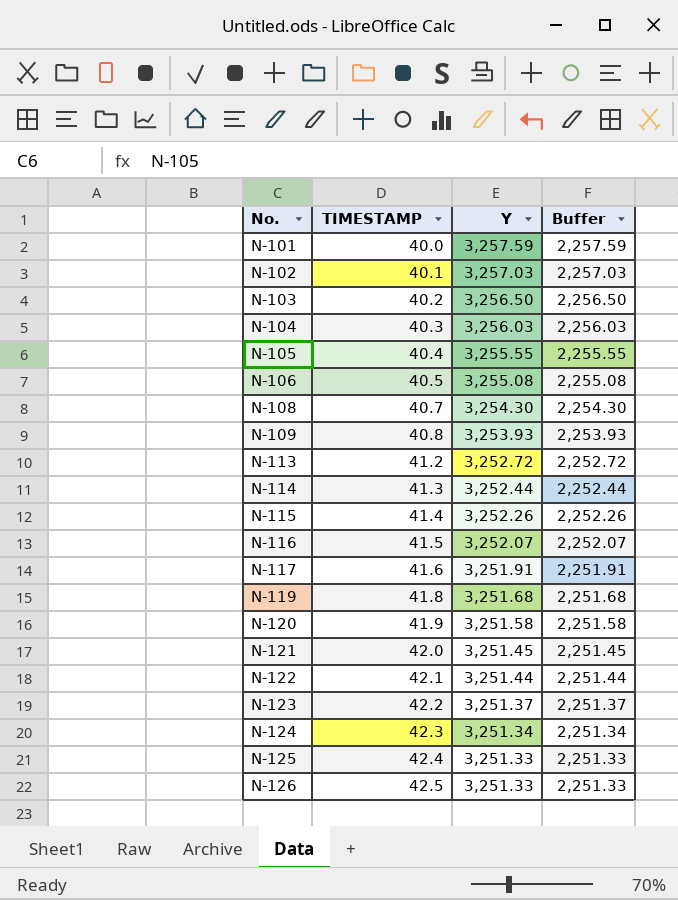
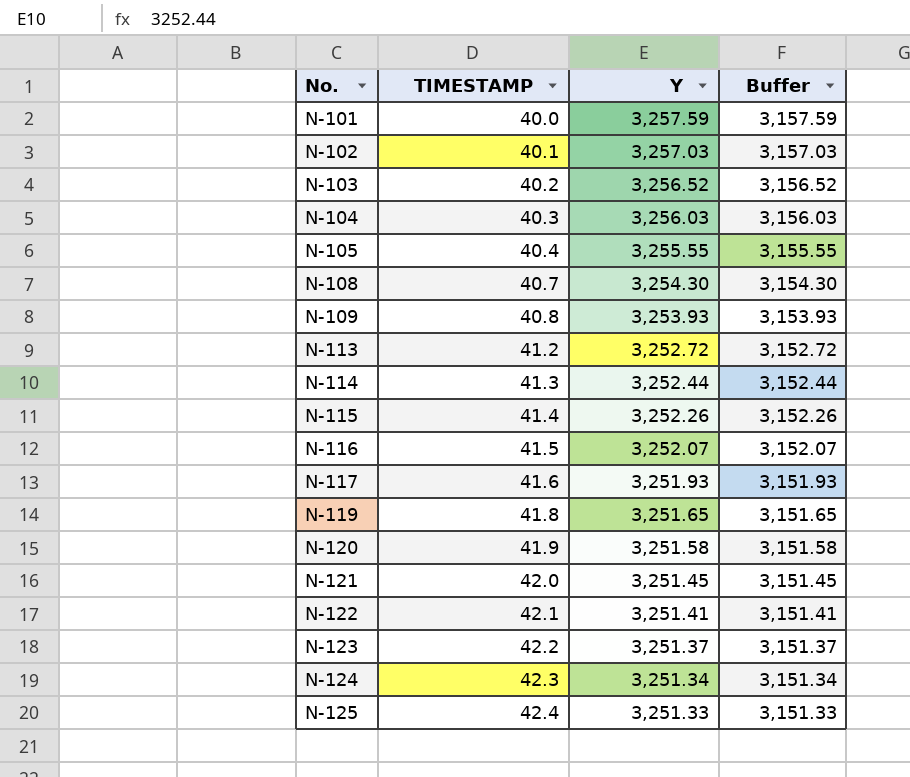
column Buffer | formula: [Y] - 1000 -> [Y] - 100
row N-106: 40.5 | 3,255.08 | 2,255.08 -> none
row N-126: 42.5 | 3,251.33 | 2,251.33 -> none
N-103 | Y: 3,256.50 -> 3,256.52
N-117 | Y: 3,251.91 -> 3,251.93
N-119 | Y: 3,251.68 -> 3,251.65
N-122 | Y: 3,251.44 -> 3,251.41

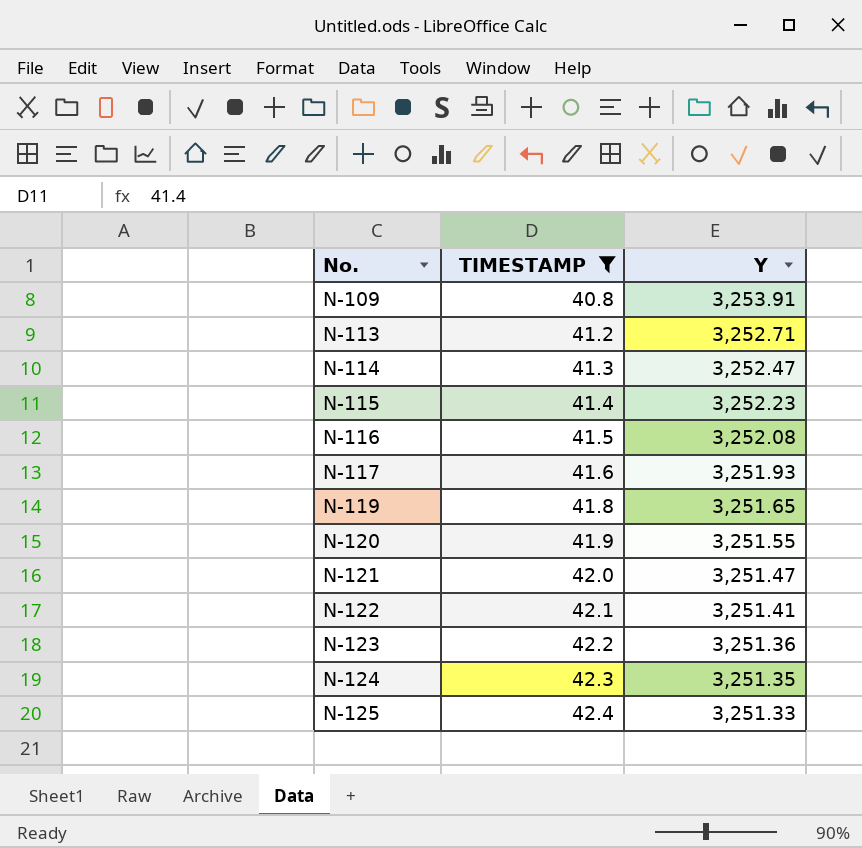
filter: none -> TIMESTAMP >= 40.8
column Buffer | formula: [Y] - 100 -> none
N-109 | Y: 3,253.93 -> 3,253.91
N-113 | Y: 3,252.72 -> 3,252.71
N-114 | Y: 3,252.44 -> 3,252.47
N-115 | Y: 3,252.26 -> 3,252.23
N-116 | Y: 3,252.07 -> 3,252.08
N-120 | Y: 3,251.58 -> 3,251.55
N-121 | Y: 3,251.45 -> 3,251.47
N-123 | Y: 3,251.37 -> 3,251.36
N-124 | Y: 3,251.34 -> 3,251.35

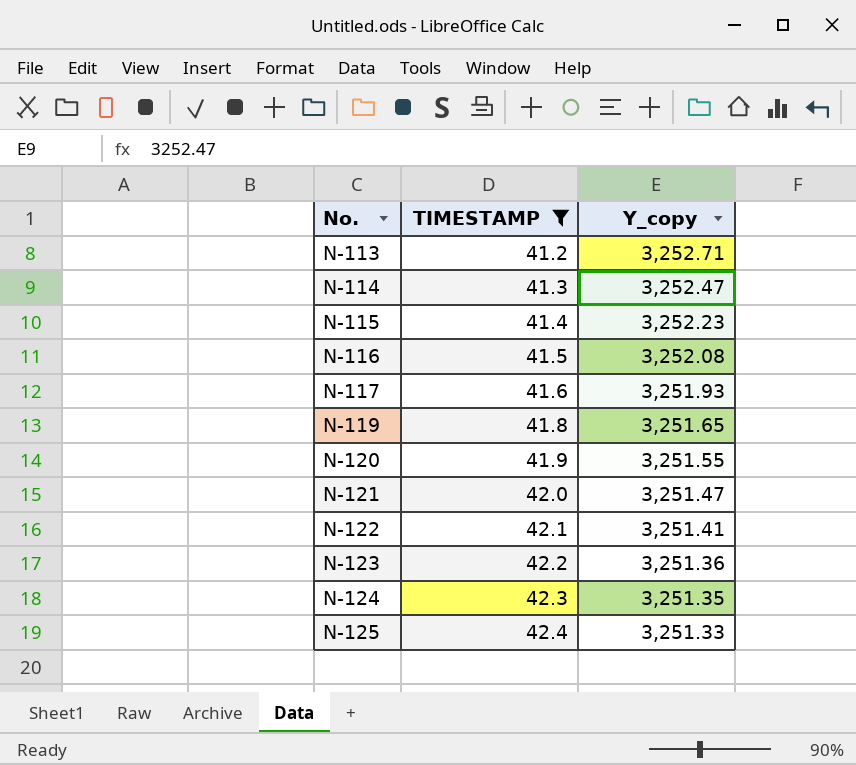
column name: Y -> Y_copy
row N-109: 40.8 | 3,253.91 -> none

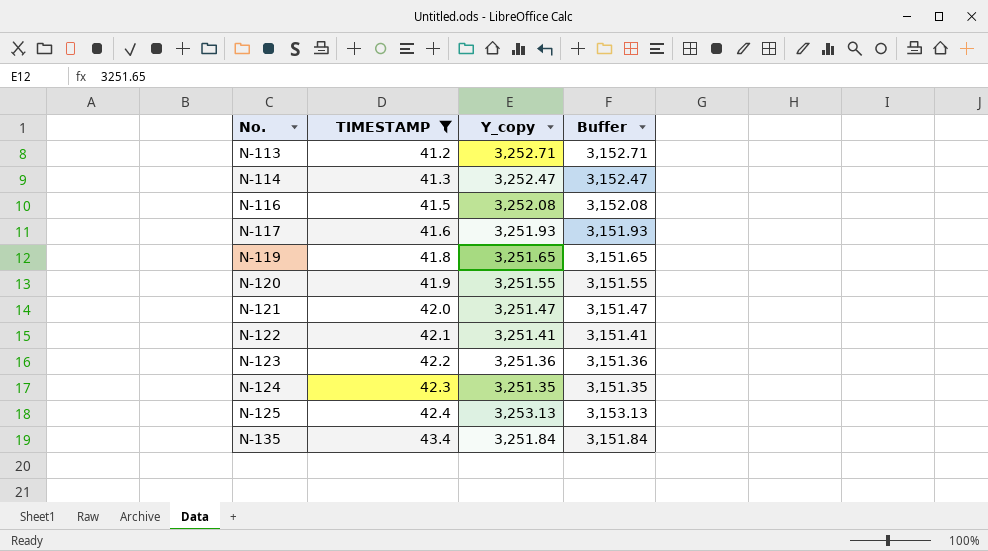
column Buffer | formula: none -> [Y_copy] - 100
row N-115: 41.4 | 3,252.23 -> none
N-125 | Y_copy: 3,251.33 -> 3,253.13
row N-135: none -> 43.4 | 3,251.84 | 3,151.84

